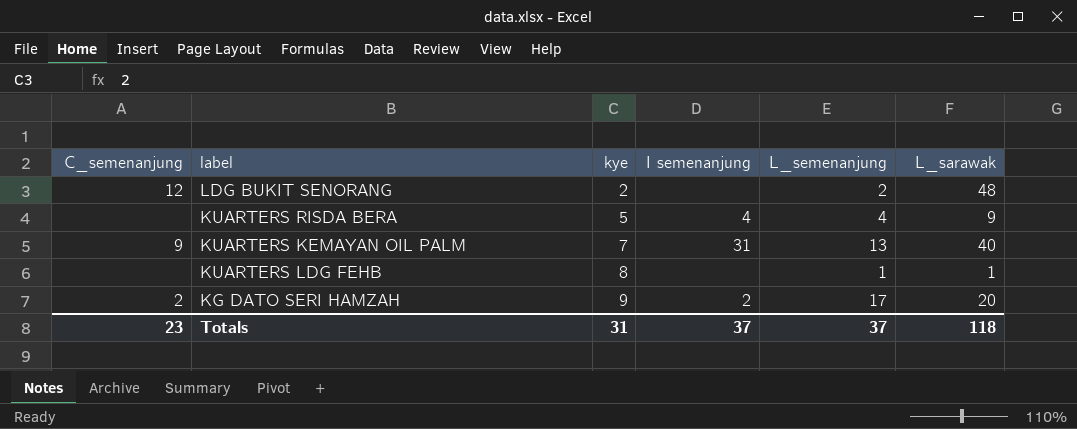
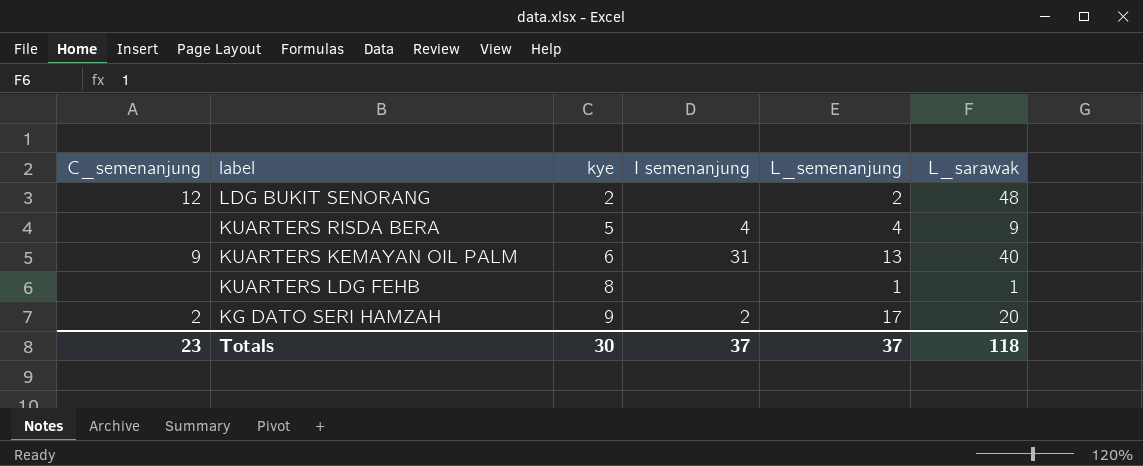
KUARTERS KEMAYAN OIL PALM | kye: 7 -> 6
Totals | kye: 31 -> 30

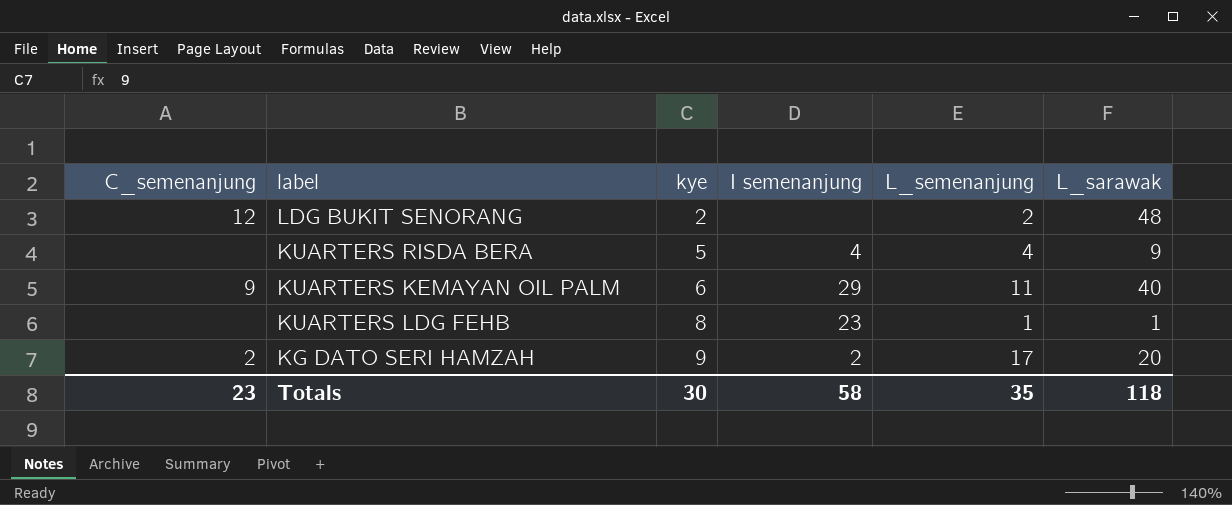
KUARTERS KEMAYAN OIL PALM | I semenanjung: 31 -> 29
KUARTERS KEMAYAN OIL PALM | L_semenanjung: 13 -> 11
KUARTERS LDG FEHB | I semenanjung: none -> 23
Totals | I semenanjung: 37 -> 58
Totals | L_semenanjung: 37 -> 35

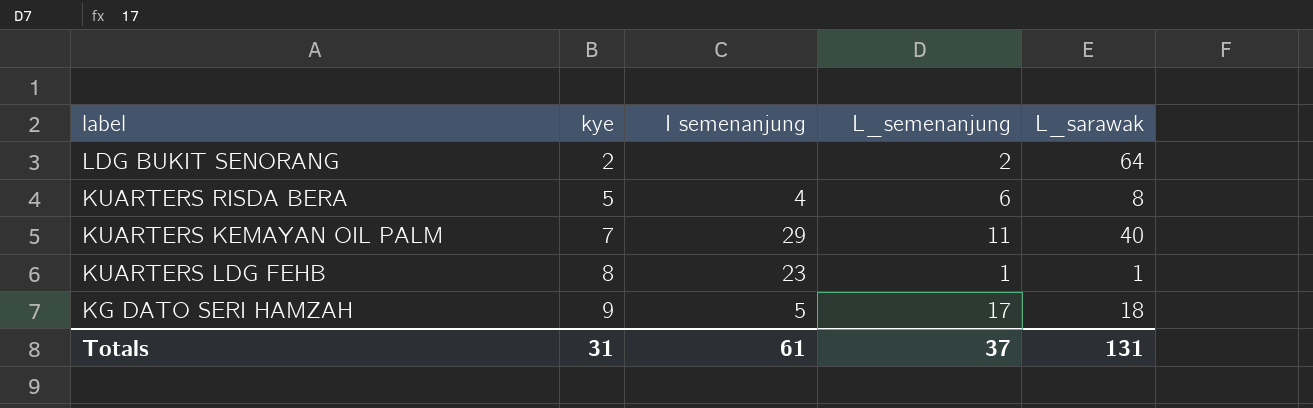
column C_semenanjung | position: 1 -> none
LDG BUKIT SENORANG | L_sarawak: 48 -> 64
KUARTERS RISDA BERA | L_semenanjung: 4 -> 6
KUARTERS RISDA BERA | L_sarawak: 9 -> 8
KUARTERS KEMAYAN OIL PALM | kye: 6 -> 7
KG DATO SERI HAMZAH | I semenanjung: 2 -> 5
KG DATO SERI HAMZAH | L_sarawak: 20 -> 18
Totals | kye: 30 -> 31
Totals | I semenanjung: 58 -> 61
Totals | L_semenanjung: 35 -> 37
Totals | L_sarawak: 118 -> 131

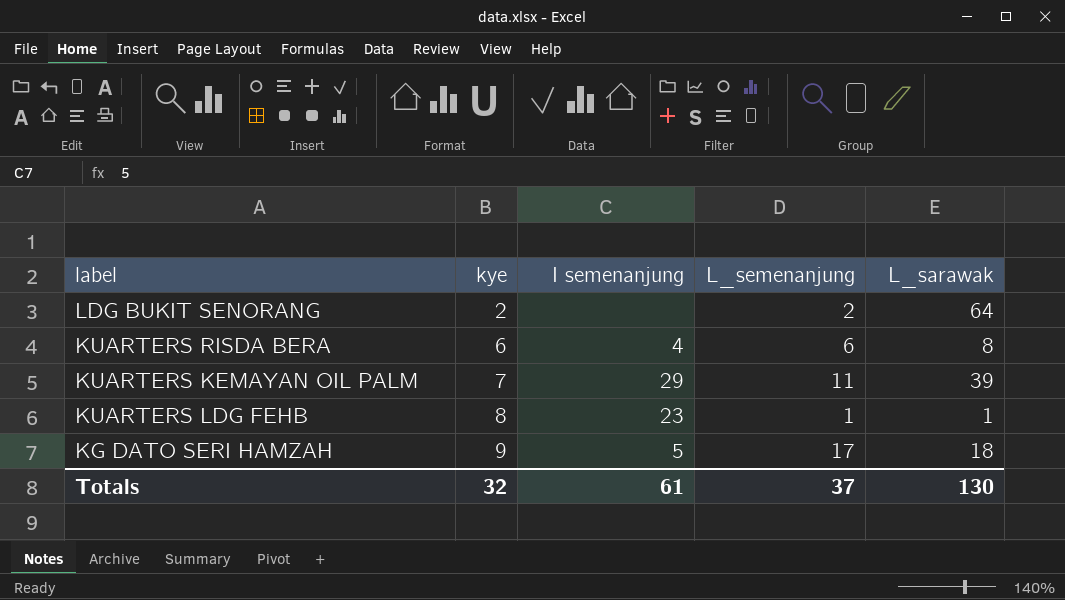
KUARTERS RISDA BERA | kye: 5 -> 6
KUARTERS KEMAYAN OIL PALM | L_sarawak: 40 -> 39
Totals | kye: 31 -> 32
Totals | L_sarawak: 131 -> 130

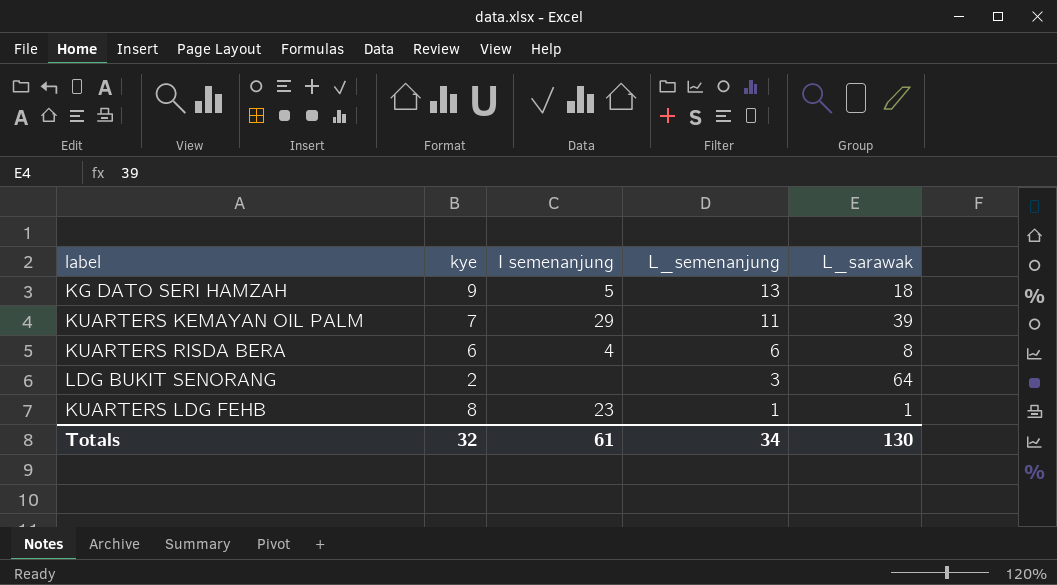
row order: kye ascending -> L_semenanjung descending
KG DATO SERI HAMZAH | L_semenanjung: 17 -> 13
LDG BUKIT SENORANG | L_semenanjung: 2 -> 3
Totals | L_semenanjung: 37 -> 34

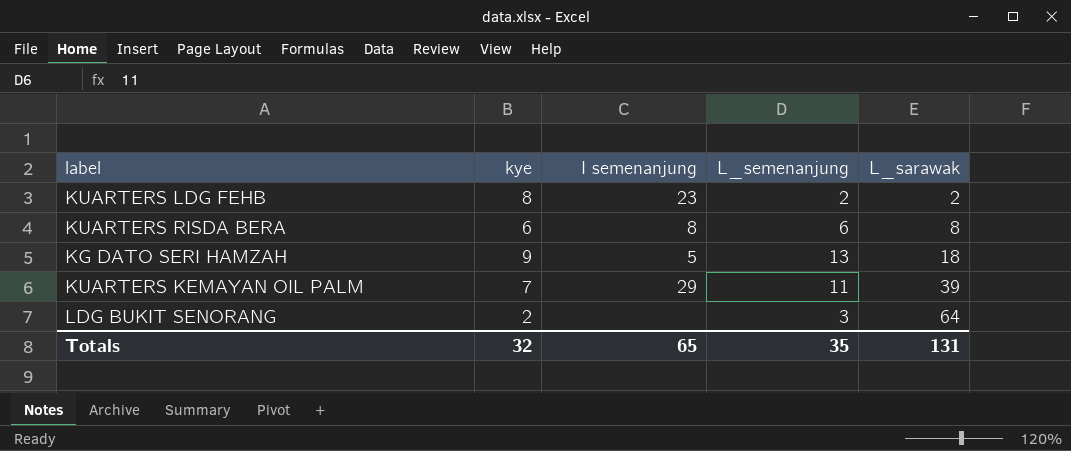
row order: L_semenanjung descending -> L_sarawak ascending
KUARTERS LDG FEHB | L_semenanjung: 1 -> 2
KUARTERS LDG FEHB | L_sarawak: 1 -> 2
KUARTERS RISDA BERA | I semenanjung: 4 -> 8
Totals | I semenanjung: 61 -> 65
Totals | L_semenanjung: 34 -> 35
Totals | L_sarawak: 130 -> 131

